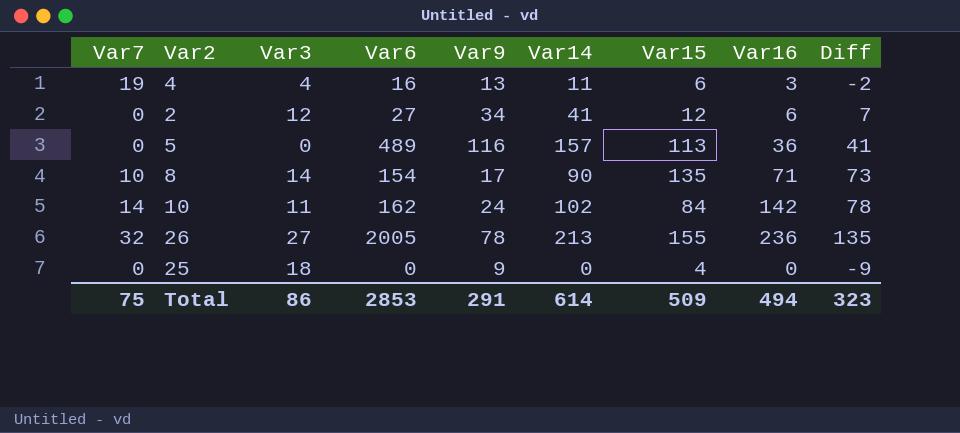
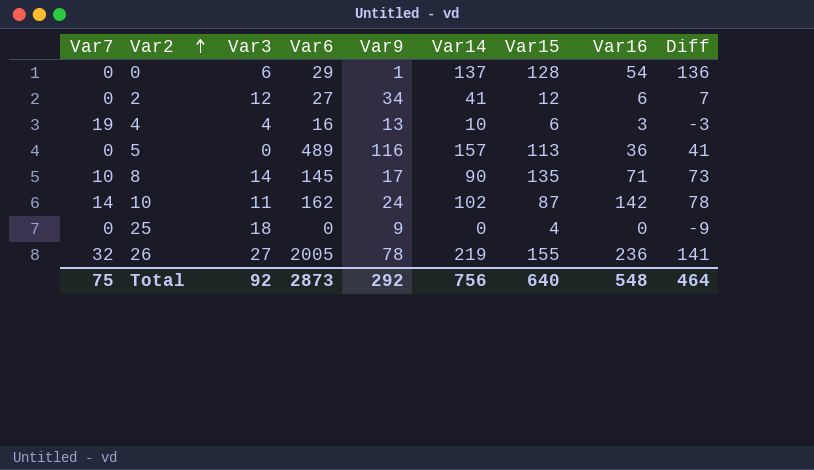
row order: none -> Var2 ascending
row 0: none -> 0 | 6 | 29 | 1 | 137 | 128 | 54 | 136
4 | Var14: 11 -> 10
4 | Diff: -2 -> -3
8 | Var6: 154 -> 145
10 | Var15: 84 -> 87
26 | Var14: 213 -> 219
26 | Diff: 135 -> 141
Total | Var3: 86 -> 92
Total | Var6: 2853 -> 2873
Total | Var9: 291 -> 292
Total | Var14: 614 -> 756
Total | Var15: 509 -> 640
Total | Var16: 494 -> 548
Total | Diff: 323 -> 464

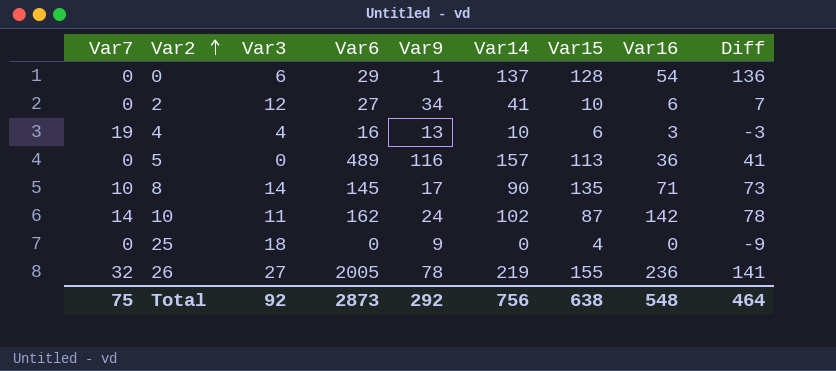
2 | Var15: 12 -> 10
Total | Var15: 640 -> 638

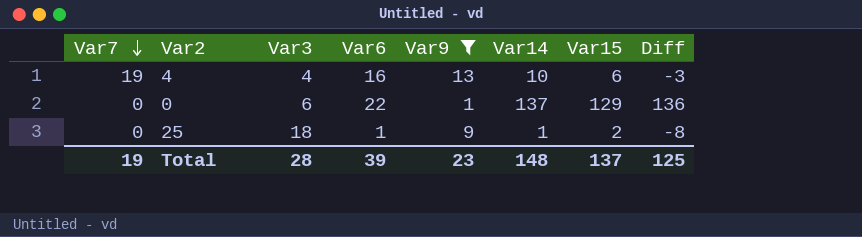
filter: none -> Var9 <= 13
row order: Var2 ascending -> Var7 descending
column Var16 | position: 8 -> none
0 | Var6: 29 -> 22
0 | Var15: 128 -> 129
25 | Var6: 0 -> 1
25 | Var14: 0 -> 1
25 | Var15: 4 -> 2
25 | Diff: -9 -> -8
Total | Var7: 75 -> 19
Total | Var3: 92 -> 28
Total | Var6: 2873 -> 39
Total | Var9: 292 -> 23
Total | Var14: 756 -> 148
Total | Var15: 638 -> 137
Total | Diff: 464 -> 125

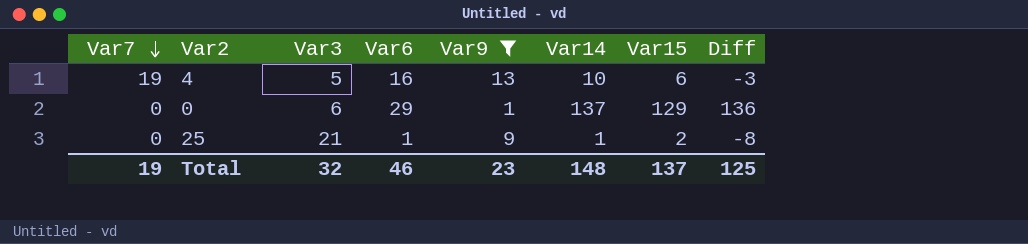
4 | Var3: 4 -> 5
0 | Var6: 22 -> 29
25 | Var3: 18 -> 21
Total | Var3: 28 -> 32
Total | Var6: 39 -> 46

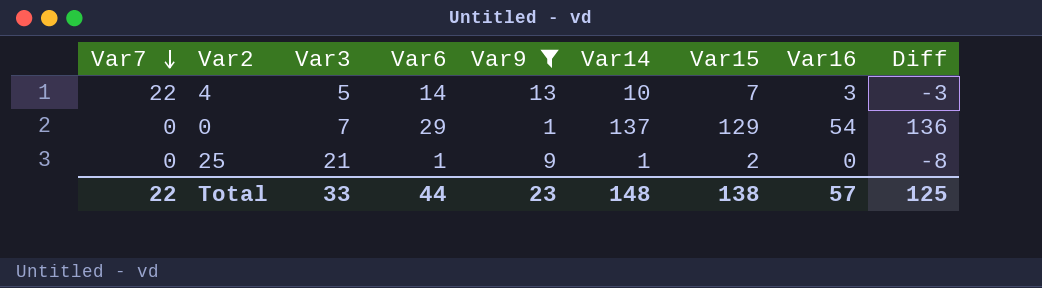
column Var16 | position: none -> 8
4 | Var7: 19 -> 22
4 | Var6: 16 -> 14
4 | Var15: 6 -> 7
0 | Var3: 6 -> 7
Total | Var7: 19 -> 22
Total | Var3: 32 -> 33
Total | Var6: 46 -> 44
Total | Var15: 137 -> 138

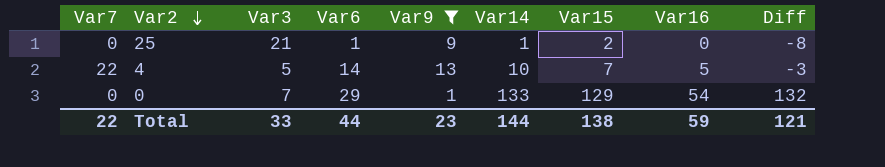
row order: Var7 descending -> Var2 descending
4 | Var16: 3 -> 5
0 | Var14: 137 -> 133
0 | Diff: 136 -> 132
Total | Var14: 148 -> 144
Total | Var16: 57 -> 59
Total | Diff: 125 -> 121

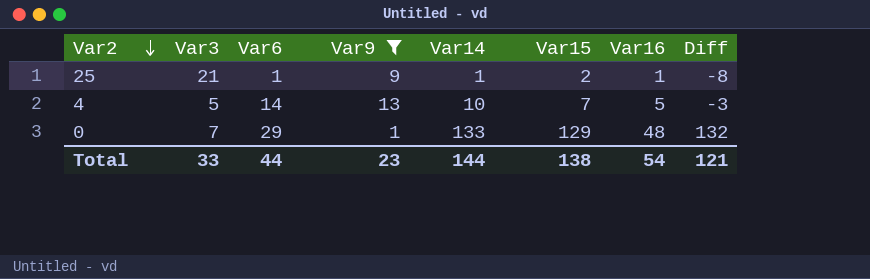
column Var7 | position: 1 -> none
25 | Var16: 0 -> 1
0 | Var16: 54 -> 48
Total | Var16: 59 -> 54

